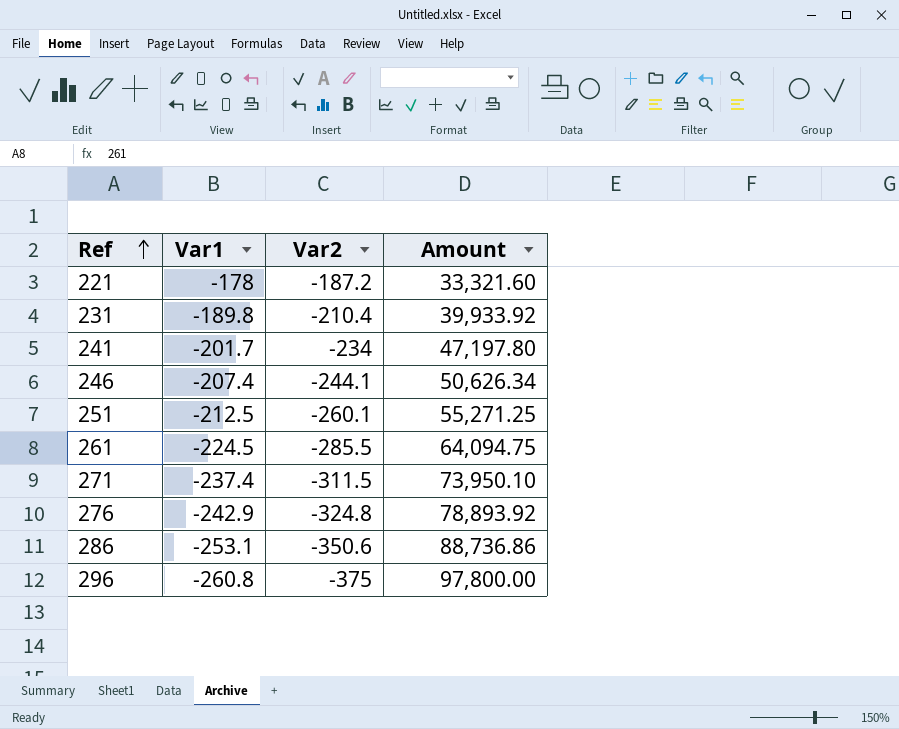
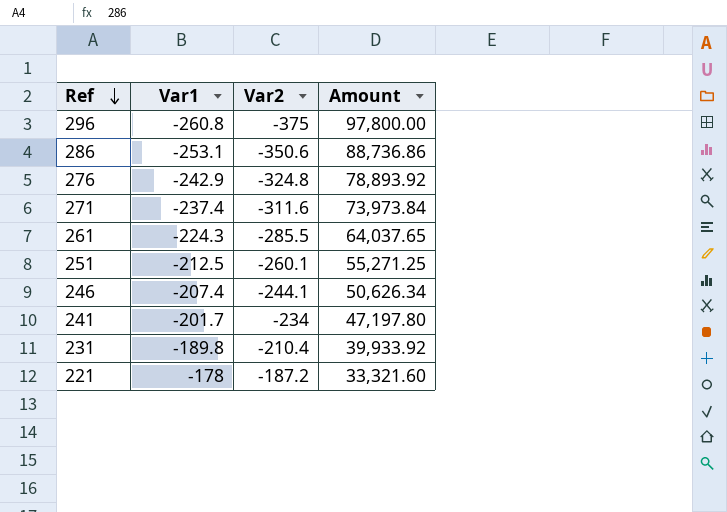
row order: Ref ascending -> Ref descending
271 | Var2: -311.5 -> -311.6
271 | Amount: 73,950.10 -> 73,973.84
261 | Var1: -224.5 -> -224.3
261 | Amount: 64,094.75 -> 64,037.65

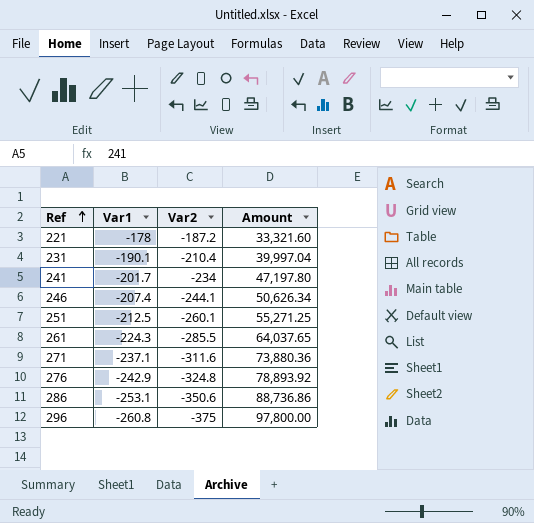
row order: Ref descending -> Ref ascending
231 | Var1: -189.8 -> -190.1
231 | Amount: 39,933.92 -> 39,997.04
271 | Var1: -237.4 -> -237.1
271 | Amount: 73,973.84 -> 73,880.36

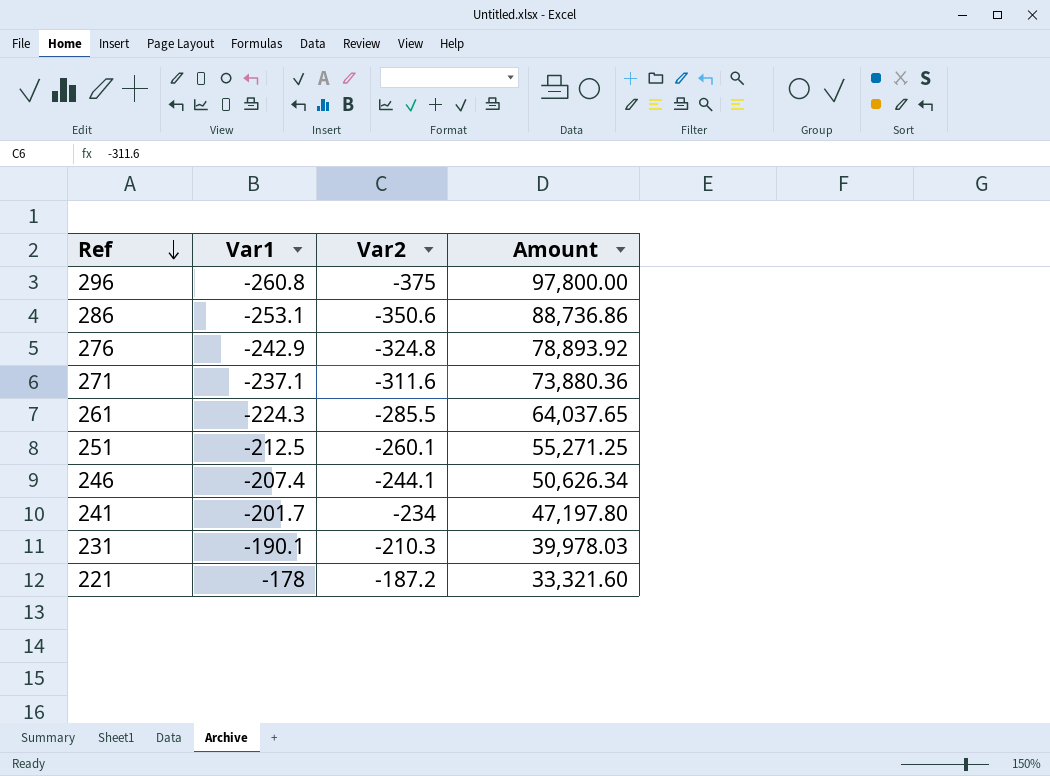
row order: Ref ascending -> Ref descending
231 | Var2: -210.4 -> -210.3
231 | Amount: 39,997.04 -> 39,978.03

